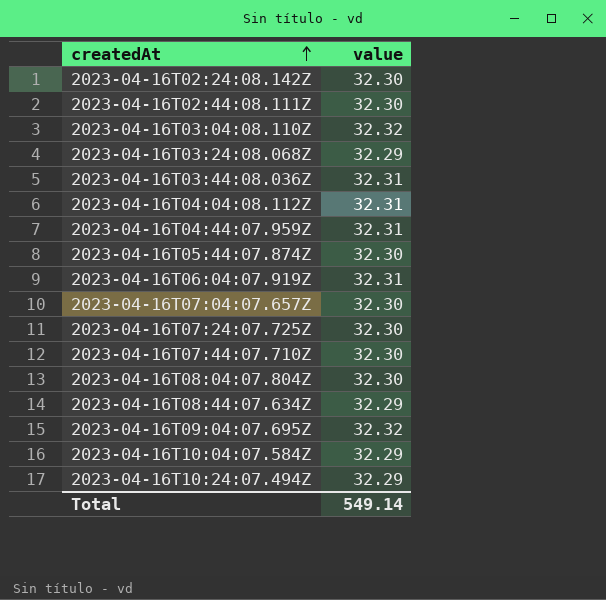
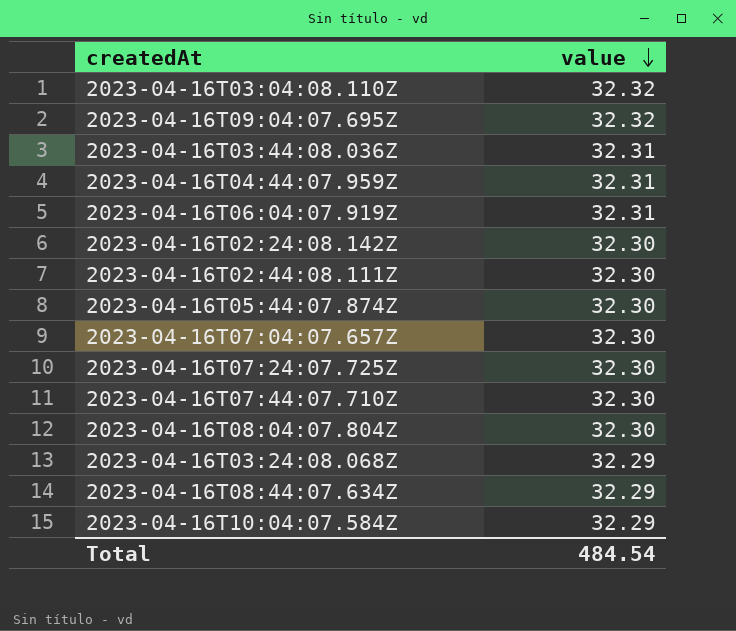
row order: createdAt ascending -> value descending
row 2023-04-16T04:04:08.112Z: 32.31 -> none
row 2023-04-16T10:24:07.494Z: 32.29 -> none
Total | value: 549.14 -> 484.54

